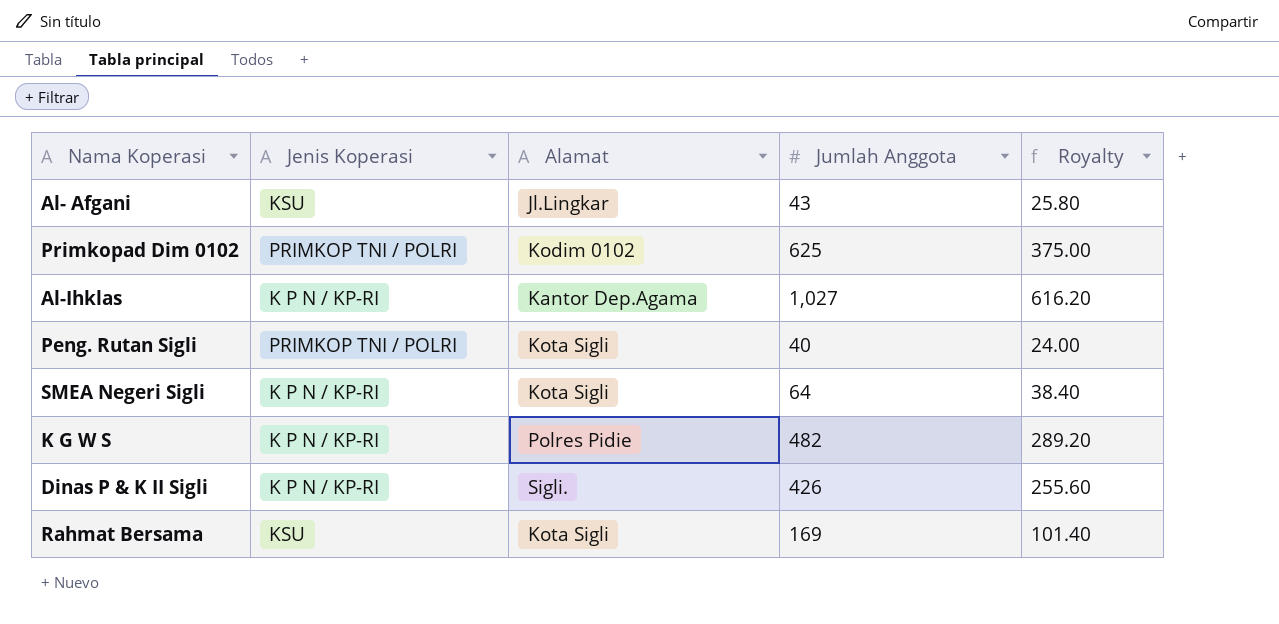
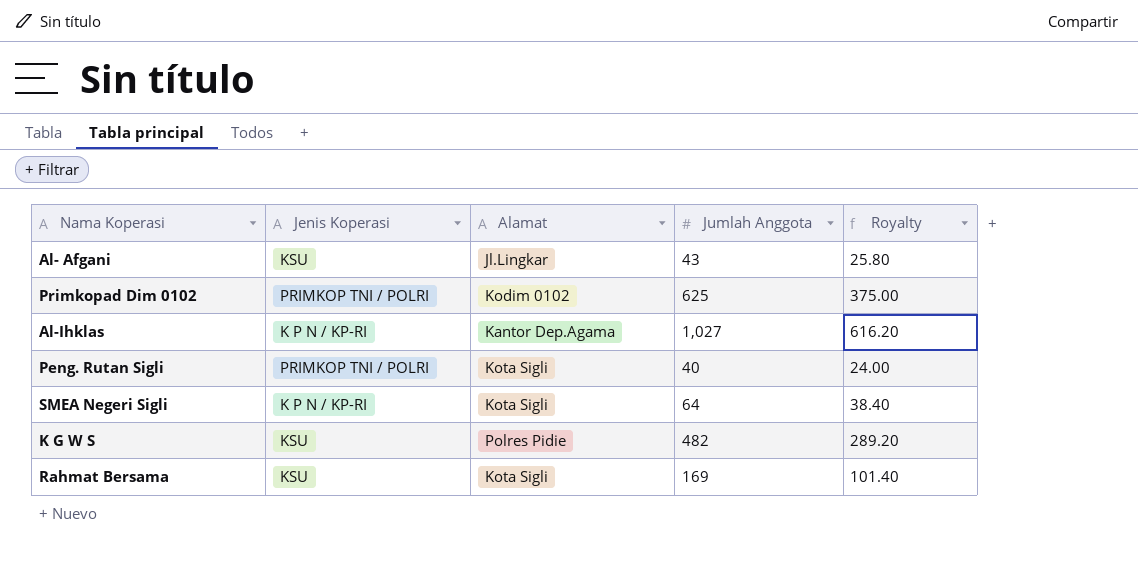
row Dinas P & K II Sigli: K P N / KP-RI | Sigli. | 426 | 255.60 -> none
K G W S | Jenis Koperasi: K P N / KP-RI -> KSU

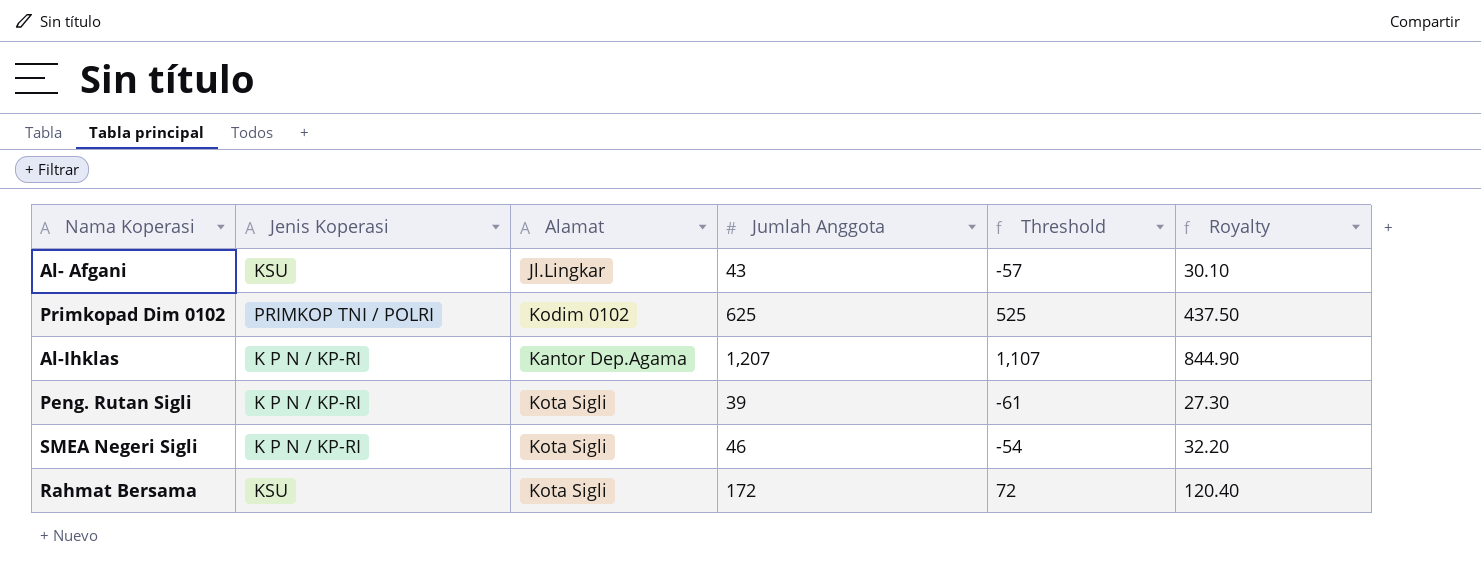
column Threshold | formula: none -> [Jumlah Anggota] - 100
column Royalty | formula: [Jumlah Anggota] * 0.6 -> [Jumlah Anggota] * 0.7
row K G W S: KSU | Polres Pidie | 482 | 289.20 -> none
Al-Ihklas | Jumlah Anggota: 1,027 -> 1,207
Peng. Rutan Sigli | Jenis Koperasi: PRIMKOP TNI / POLRI -> K P N / KP-RI
Peng. Rutan Sigli | Jumlah Anggota: 40 -> 39
SMEA Negeri Sigli | Jumlah Anggota: 64 -> 46
Rahmat Bersama | Jumlah Anggota: 169 -> 172

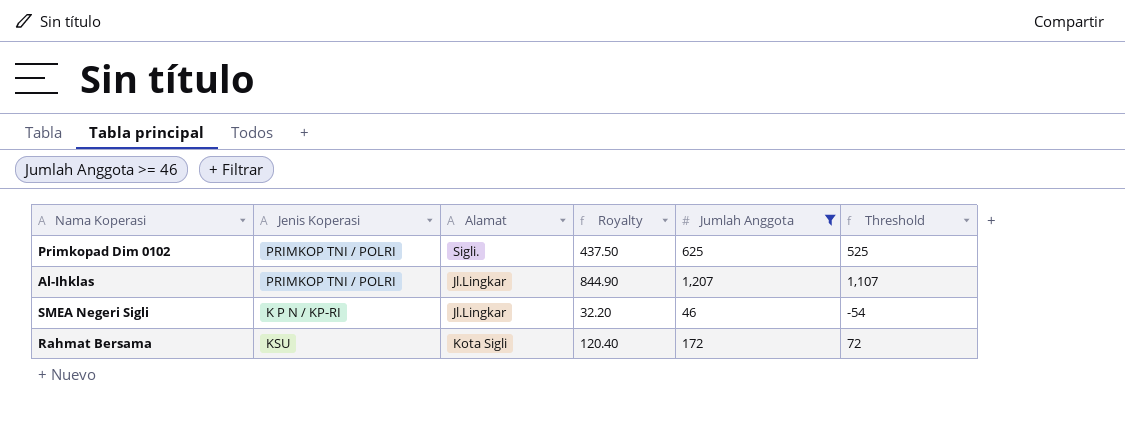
filter: none -> Jumlah Anggota >= 46
column Royalty | position: 6 -> 4
Primkopad Dim 0102 | Alamat: Kodim 0102 -> Sigli.
Al-Ihklas | Jenis Koperasi: K P N / KP-RI -> PRIMKOP TNI / POLRI
Al-Ihklas | Alamat: Kantor Dep.Agama -> Jl.Lingkar
SMEA Negeri Sigli | Alamat: Kota Sigli -> Jl.Lingkar

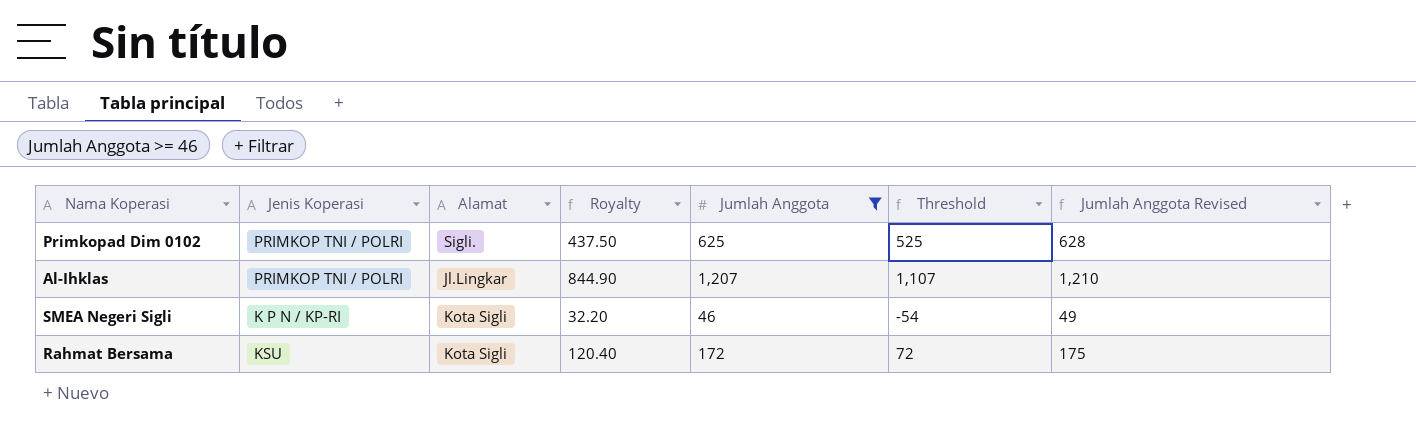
column Jumlah Anggota Revised | formula: none -> [Jumlah Anggota] + 3
SMEA Negeri Sigli | Alamat: Jl.Lingkar -> Kota Sigli

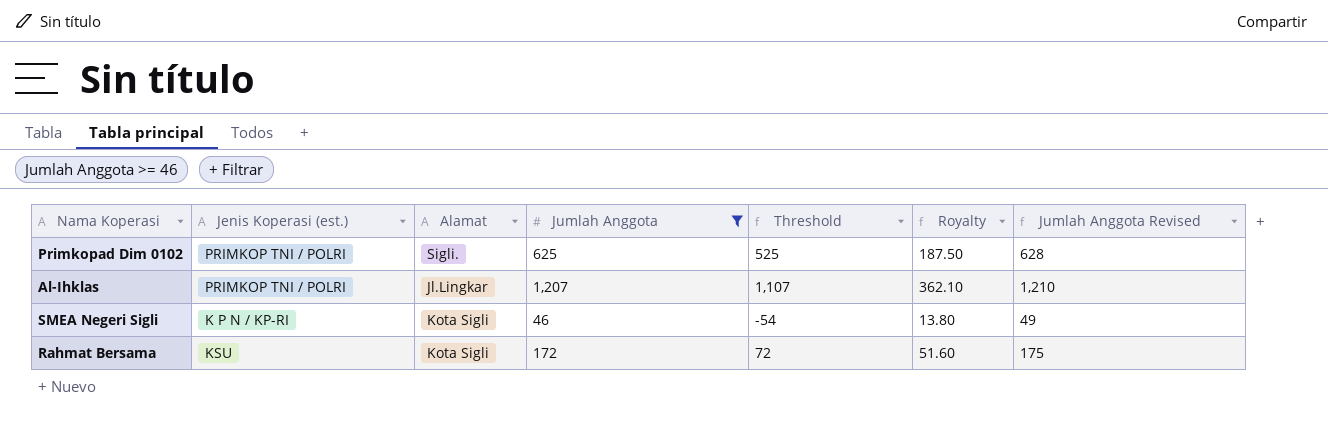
column name: Jenis Koperasi -> Jenis Koperasi (est.)
column Royalty | formula: [Jumlah Anggota] * 0.7 -> [Jumlah Anggota] * 0.3
column Royalty | position: 4 -> 6

